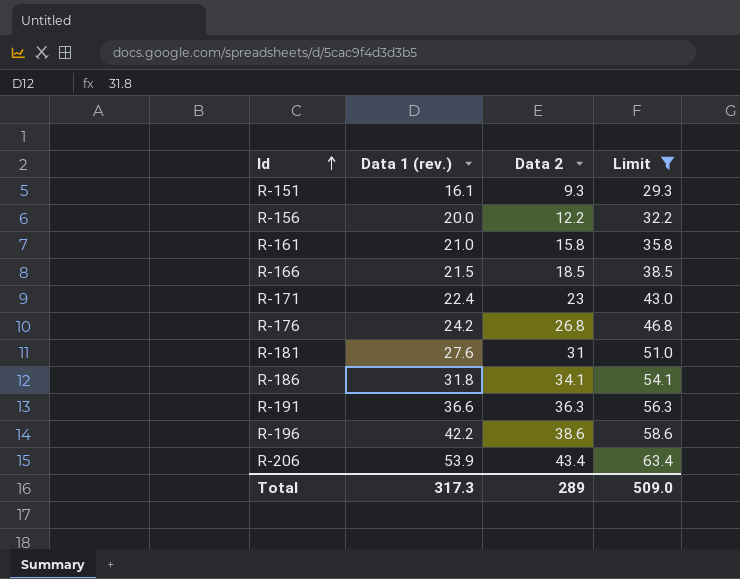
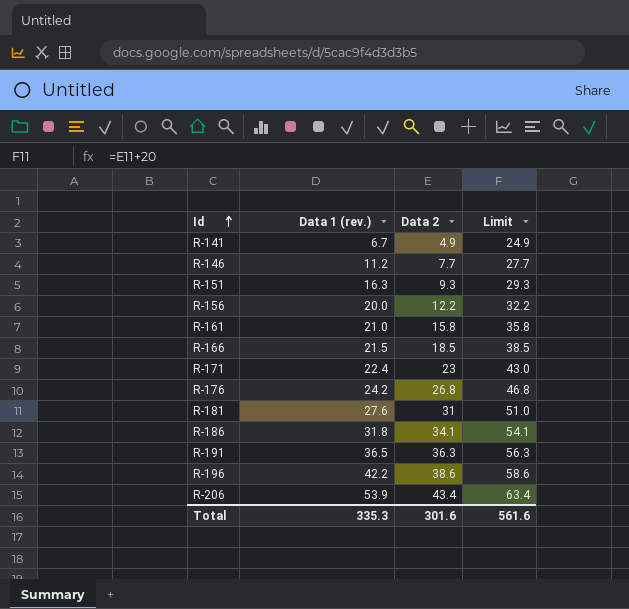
filter: Limit >= 29.3 -> none
R-151 | Data 1 (rev.): 16.1 -> 16.3
R-191 | Data 1 (rev.): 36.6 -> 36.5
Total | Data 1 (rev.): 317.3 -> 335.3
Total | Data 2: 289 -> 301.6
Total | Limit: 509.0 -> 561.6

